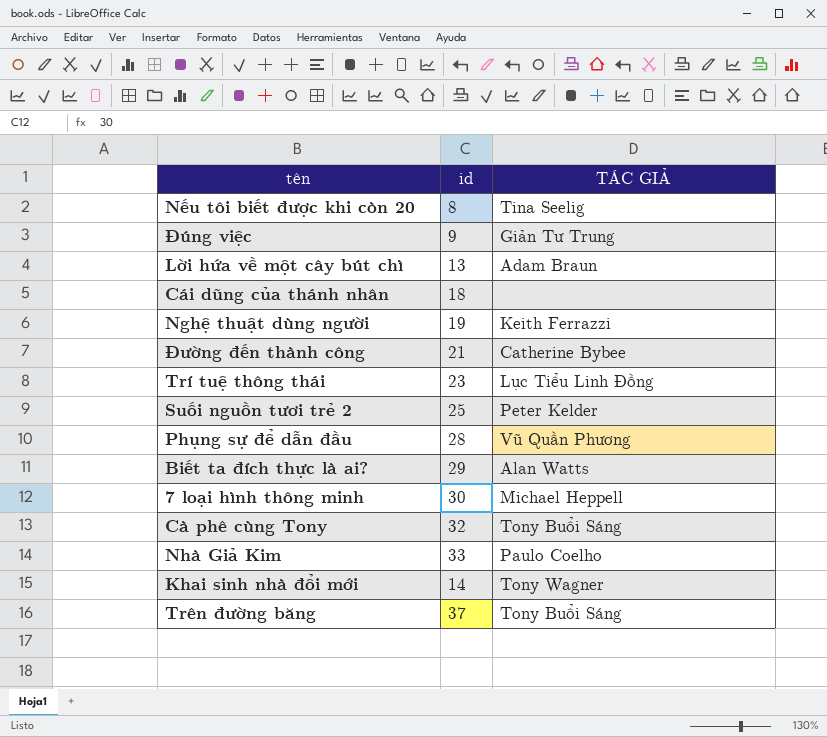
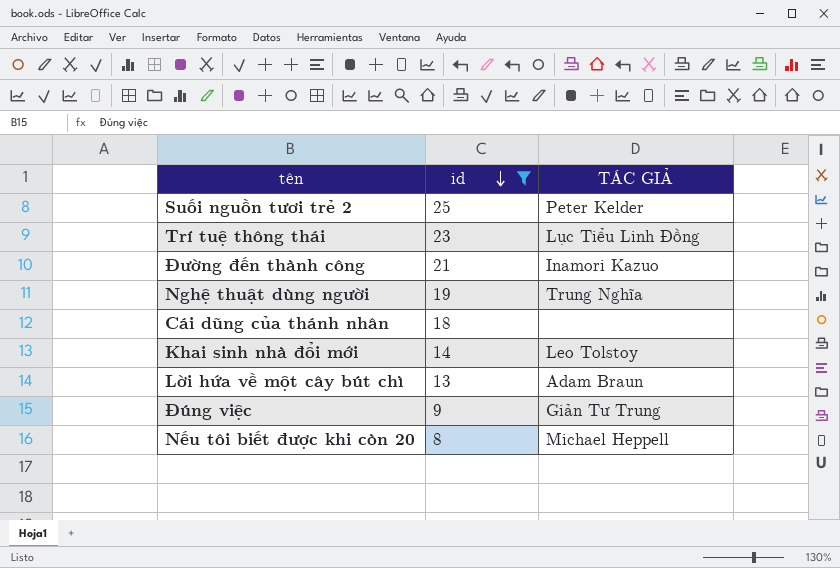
filter: none -> id <= 25
row order: none -> id descending
Đường đến thành công | TÁC GIẢ: Catherine Bybee -> Inamori Kazuo
Nghệ thuật dùng người | TÁC GIẢ: Keith Ferrazzi -> Trung Nghĩa
Khai sinh nhà đổi mới | TÁC GIẢ: Tony Wagner -> Leo Tolstoy
Nếu tôi biết được khi còn 20 | TÁC GIẢ: Tina Seelig -> Michael Heppell

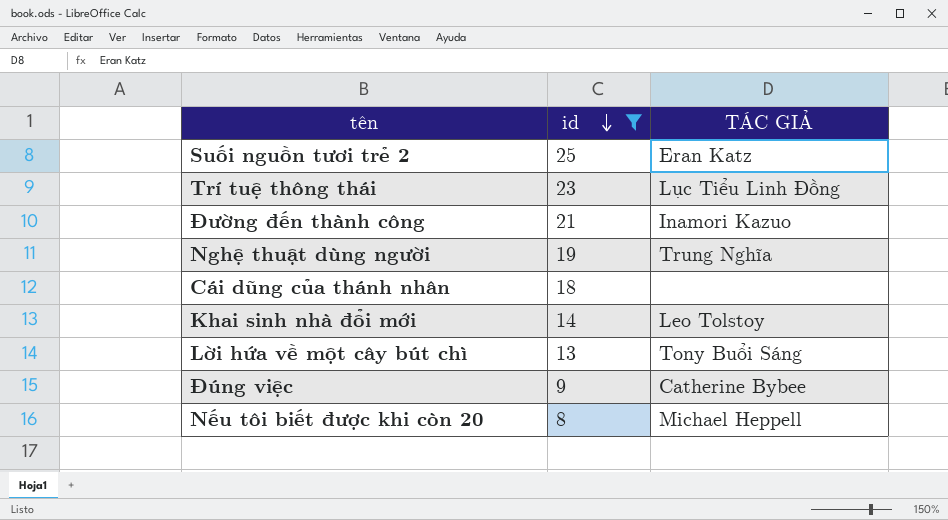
Suối nguồn tươi trẻ 2 | TÁC GIẢ: Peter Kelder -> Eran Katz
Lời hứa về một cây bút chì | TÁC GIẢ: Adam Braun -> Tony Buổi Sáng
Đúng việc | TÁC GIẢ: Giản Tư Trung -> Catherine Bybee

